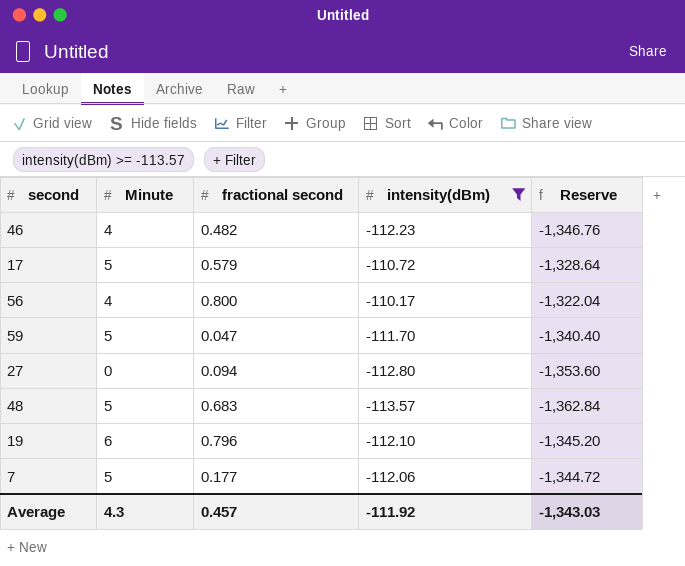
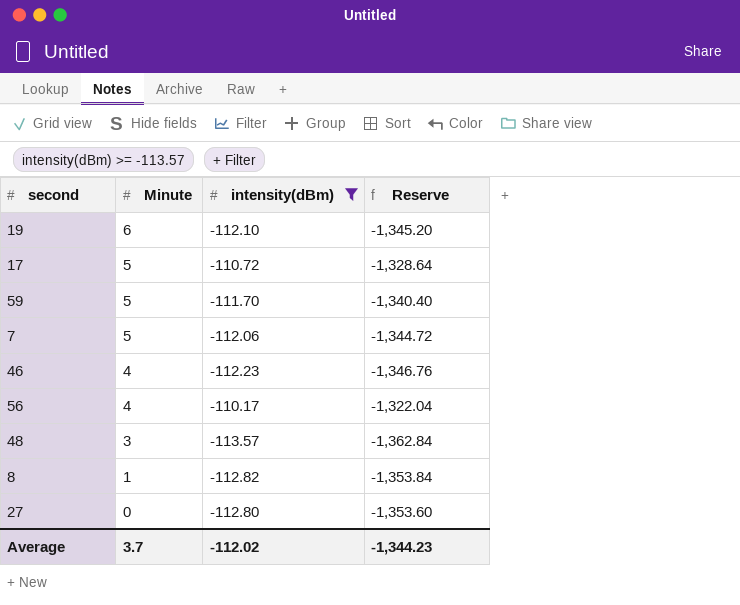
row order: none -> Minute descending
column fractional second | position: 3 -> none
48 | Minute: 5 -> 3
row 8: none -> 1 | -112.82 | -1,353.84
Average | Minute: 4.3 -> 3.7
Average | intensity(dBm): -111.92 -> -112.02
Average | Reserve: -1,343.03 -> -1,344.23

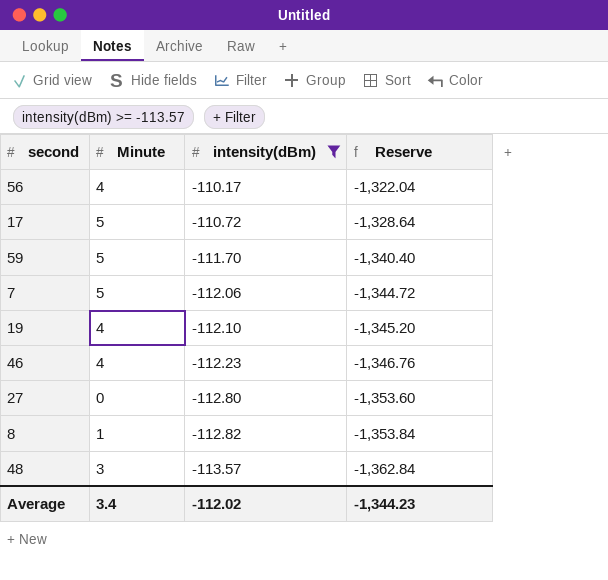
row order: Minute descending -> intensity(dBm) descending
19 | Minute: 6 -> 4
Average | Minute: 3.7 -> 3.4

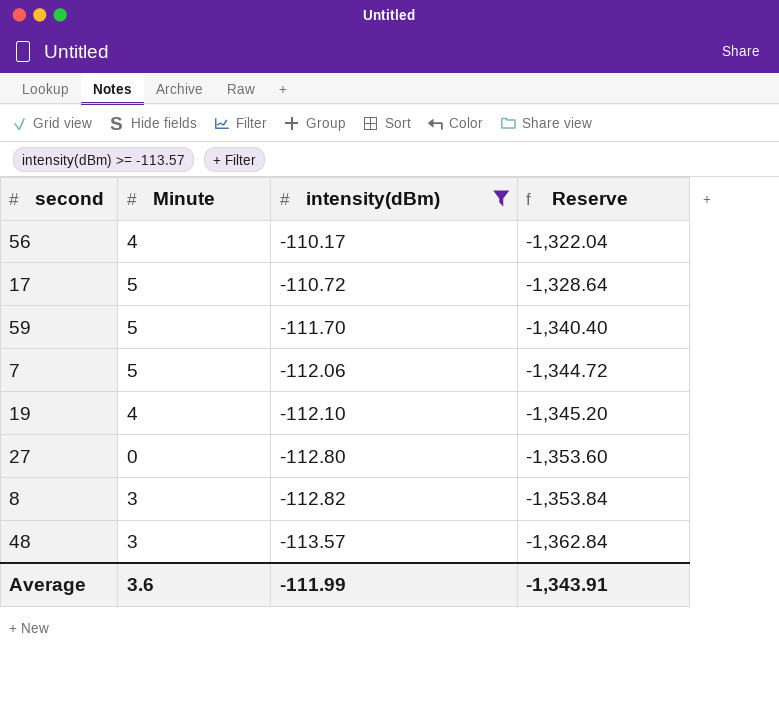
row 46: 4 | -112.23 | -1,346.76 -> none
8 | Minute: 1 -> 3
Average | Minute: 3.4 -> 3.6
Average | intensity(dBm): -112.02 -> -111.99
Average | Reserve: -1,344.23 -> -1,343.91

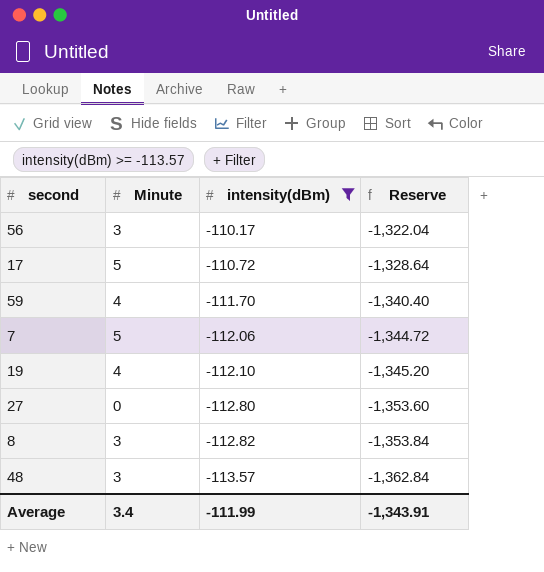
56 | Minute: 4 -> 3
59 | Minute: 5 -> 4
Average | Minute: 3.6 -> 3.4

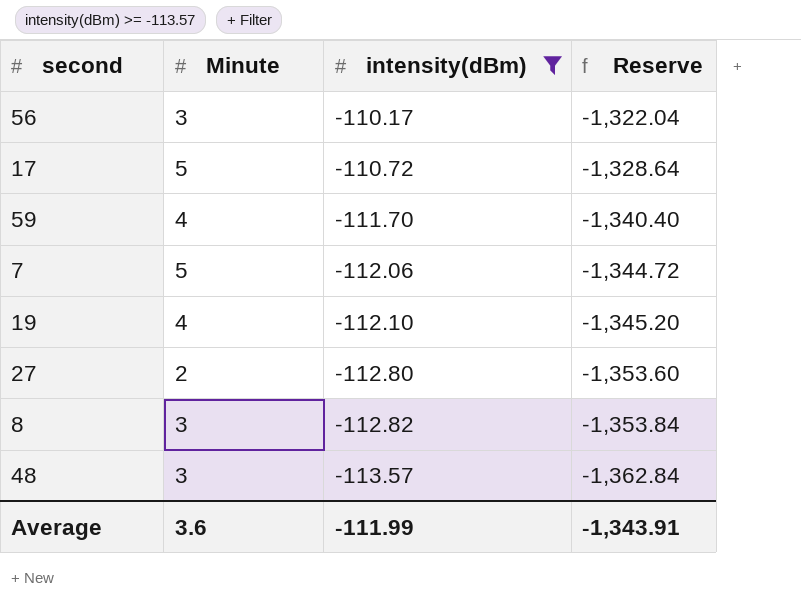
27 | Minute: 0 -> 2
Average | Minute: 3.4 -> 3.6

